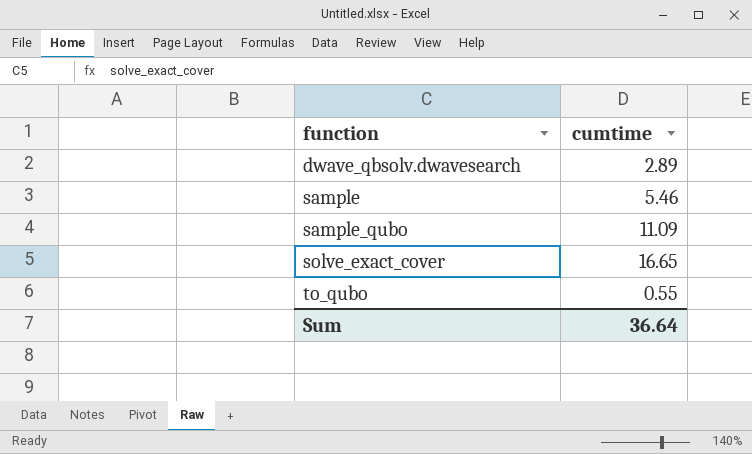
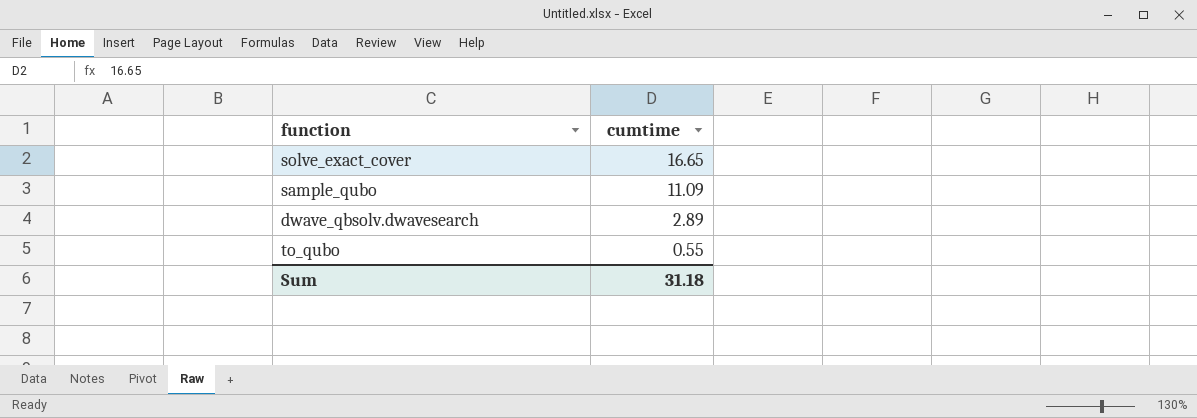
row order: function ascending -> cumtime descending
row sample: 5.46 -> none
Sum | cumtime: 36.64 -> 31.18

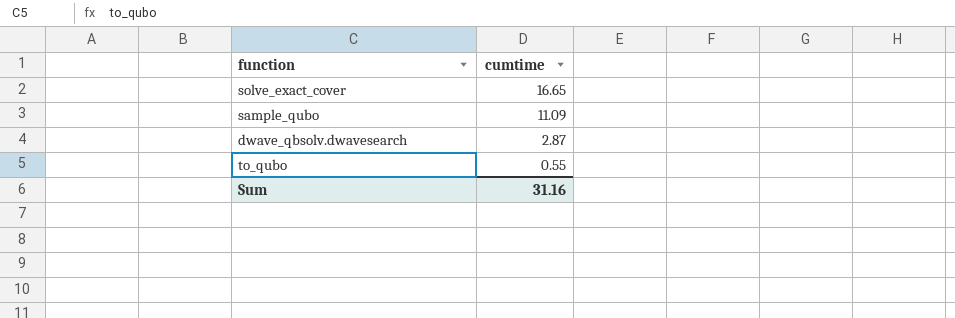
dwave_qbsolv.dwavesearch | cumtime: 2.89 -> 2.87
Sum | cumtime: 31.18 -> 31.16

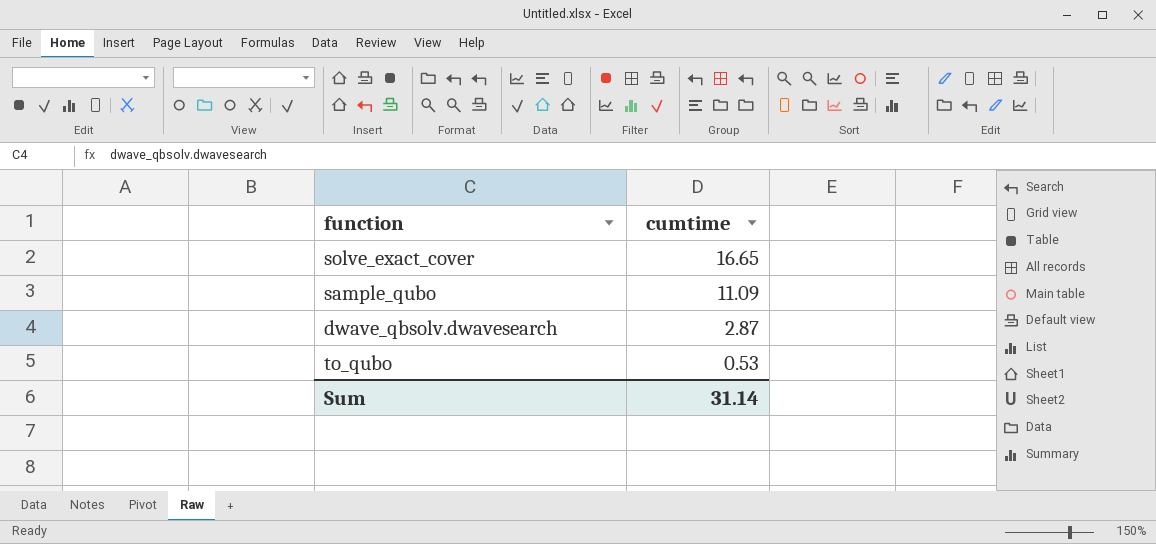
to_qubo | cumtime: 0.55 -> 0.53
Sum | cumtime: 31.16 -> 31.14

